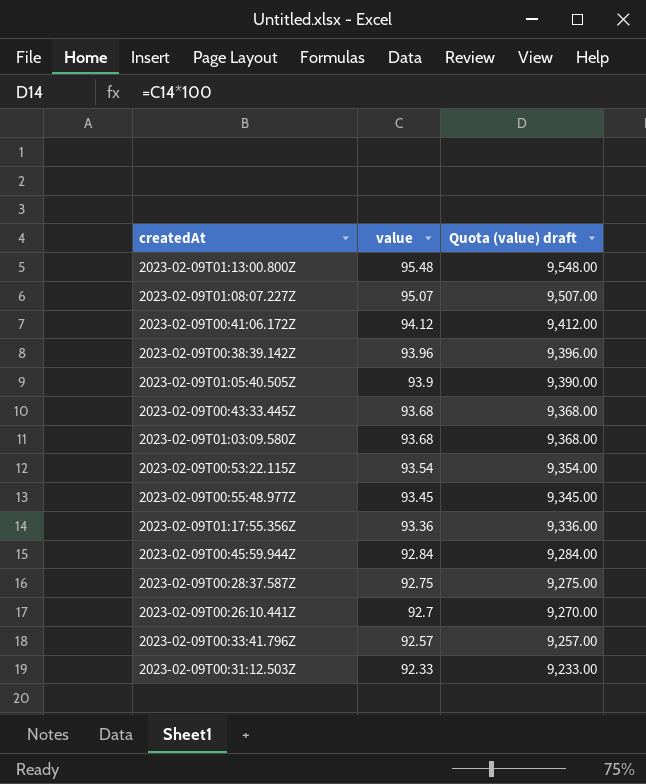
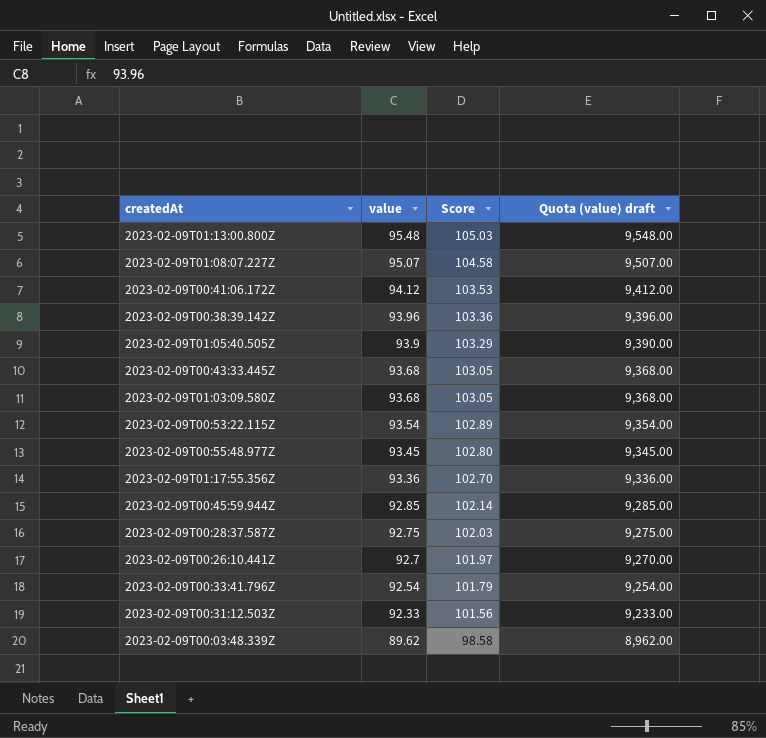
column Score | formula: none -> [value] * 1.1
2023-02-09T00:45:59.944Z | value: 92.84 -> 92.85
2023-02-09T00:45:59.944Z | Quota (value) draft: 9,284.00 -> 9,285.00
2023-02-09T00:33:41.796Z | value: 92.57 -> 92.54
2023-02-09T00:33:41.796Z | Quota (value) draft: 9,257.00 -> 9,254.00
row 2023-02-09T00:03:48.339Z: none -> 89.62 | 98.58 | 8,962.00

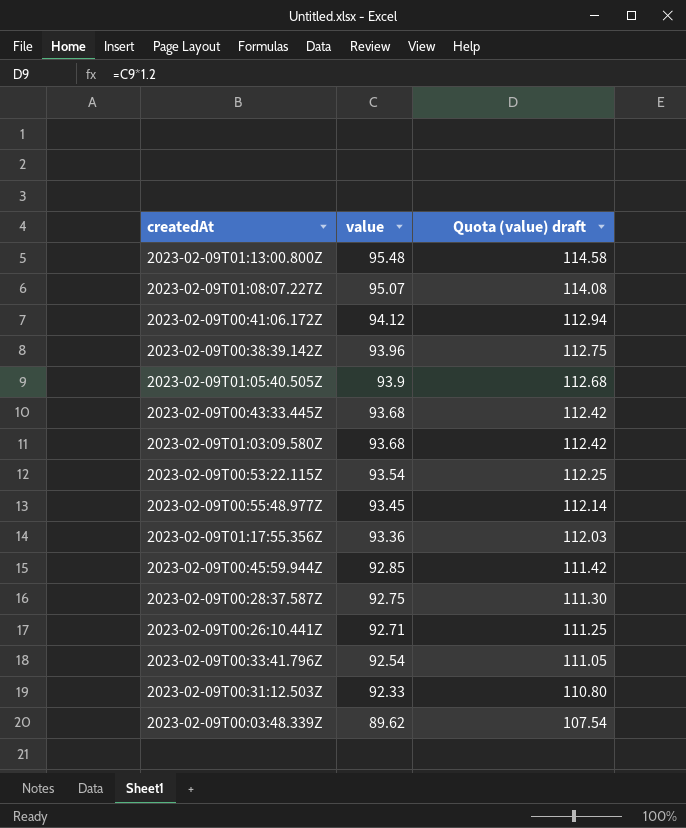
column Score | formula: [value] * 1.1 -> none
column Quota (value) draft | formula: [value] * 100 -> [value] * 1.2
2023-02-09T00:26:10.441Z | value: 92.7 -> 92.71

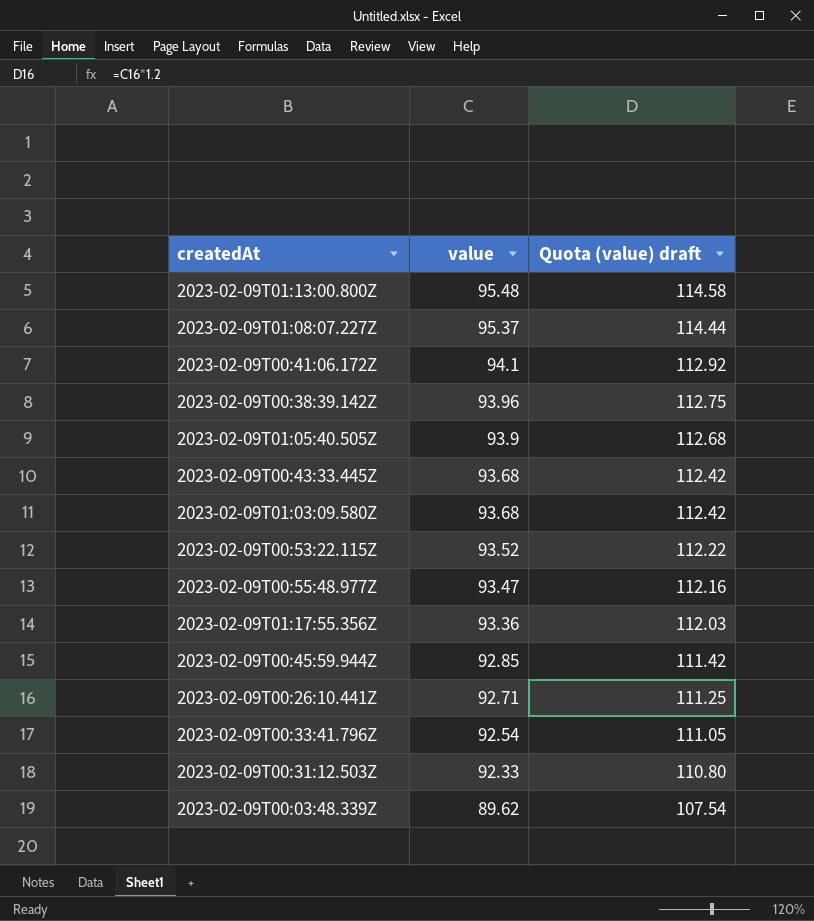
row 2023-02-09T00:28:37.587Z: 92.75 | 111.30 -> none
2023-02-09T01:08:07.227Z | value: 95.07 -> 95.37
2023-02-09T01:08:07.227Z | Quota (value) draft: 114.08 -> 114.44
2023-02-09T00:41:06.172Z | value: 94.12 -> 94.1
2023-02-09T00:41:06.172Z | Quota (value) draft: 112.94 -> 112.92
2023-02-09T00:53:22.115Z | value: 93.54 -> 93.52
2023-02-09T00:53:22.115Z | Quota (value) draft: 112.25 -> 112.22
2023-02-09T00:55:48.977Z | value: 93.45 -> 93.47
2023-02-09T00:55:48.977Z | Quota (value) draft: 112.14 -> 112.16

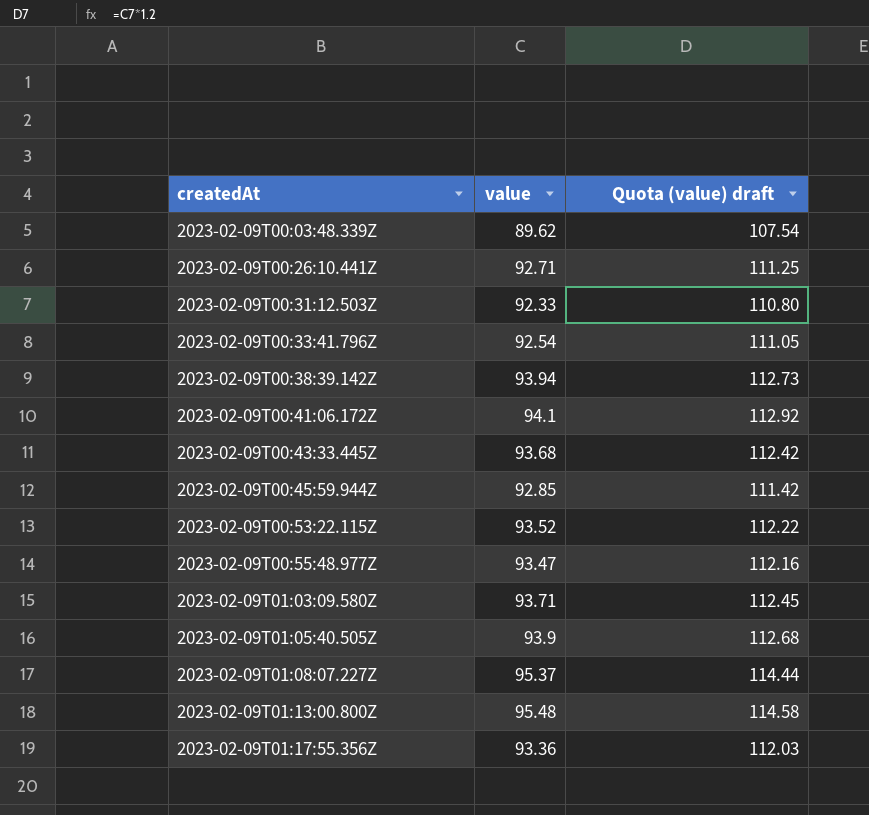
row order: value descending -> createdAt ascending
2023-02-09T00:38:39.142Z | value: 93.96 -> 93.94
2023-02-09T00:38:39.142Z | Quota (value) draft: 112.75 -> 112.73
2023-02-09T01:03:09.580Z | value: 93.68 -> 93.71
2023-02-09T01:03:09.580Z | Quota (value) draft: 112.42 -> 112.45

